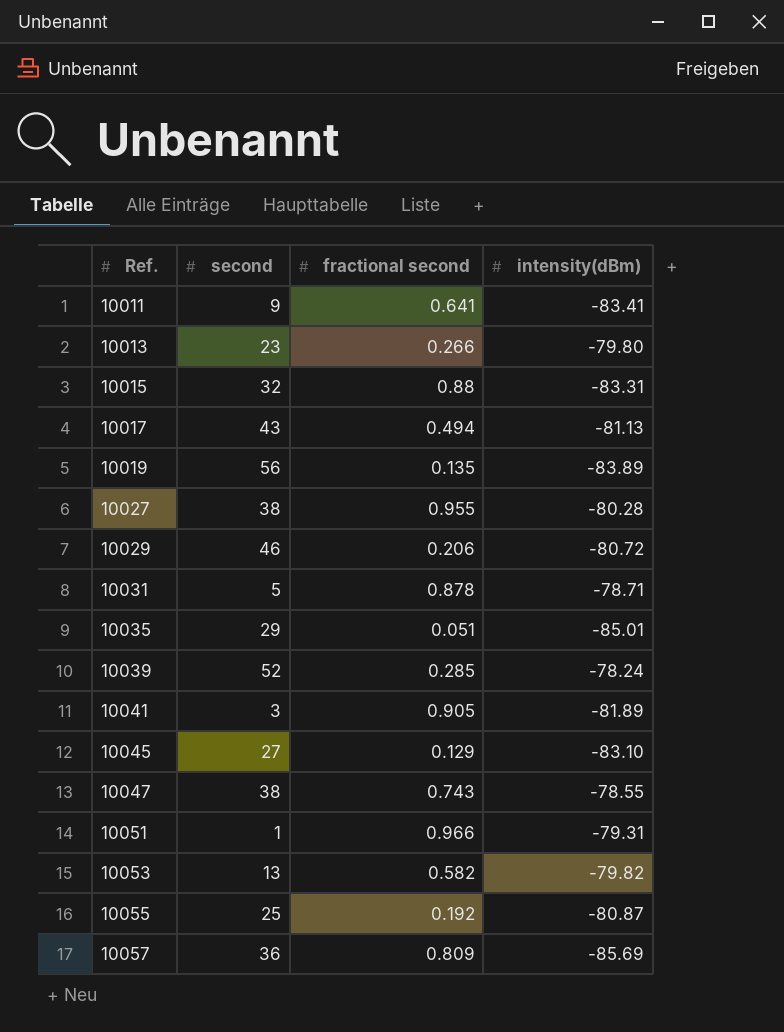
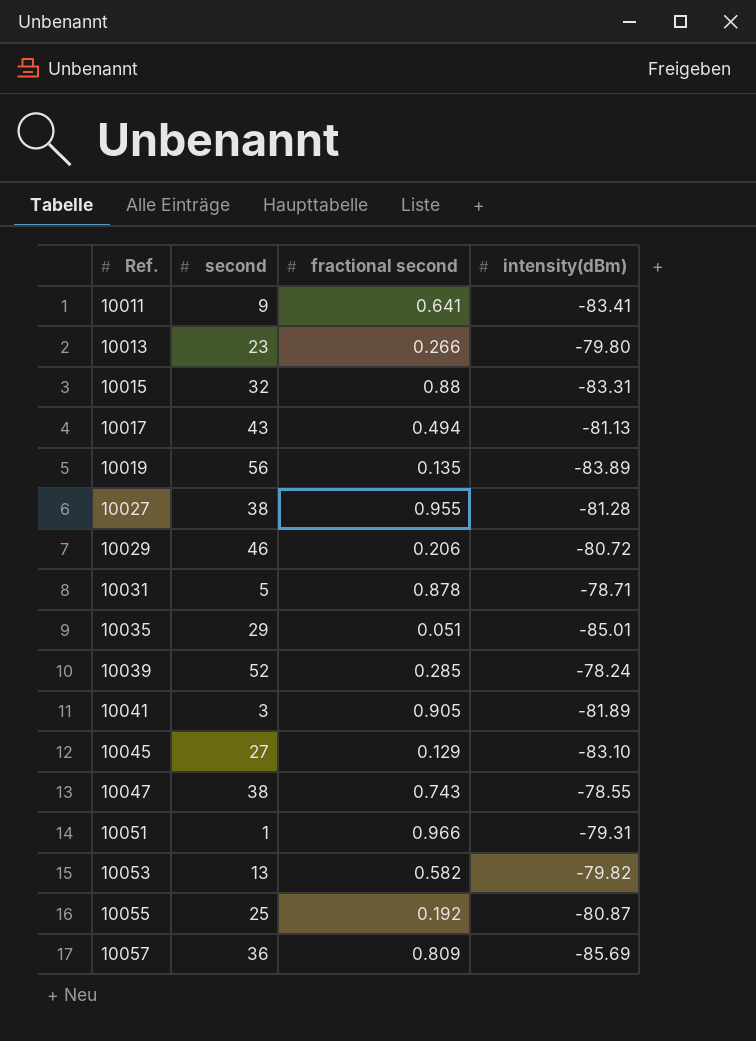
10027 | intensity(dBm): -80.28 -> -81.28

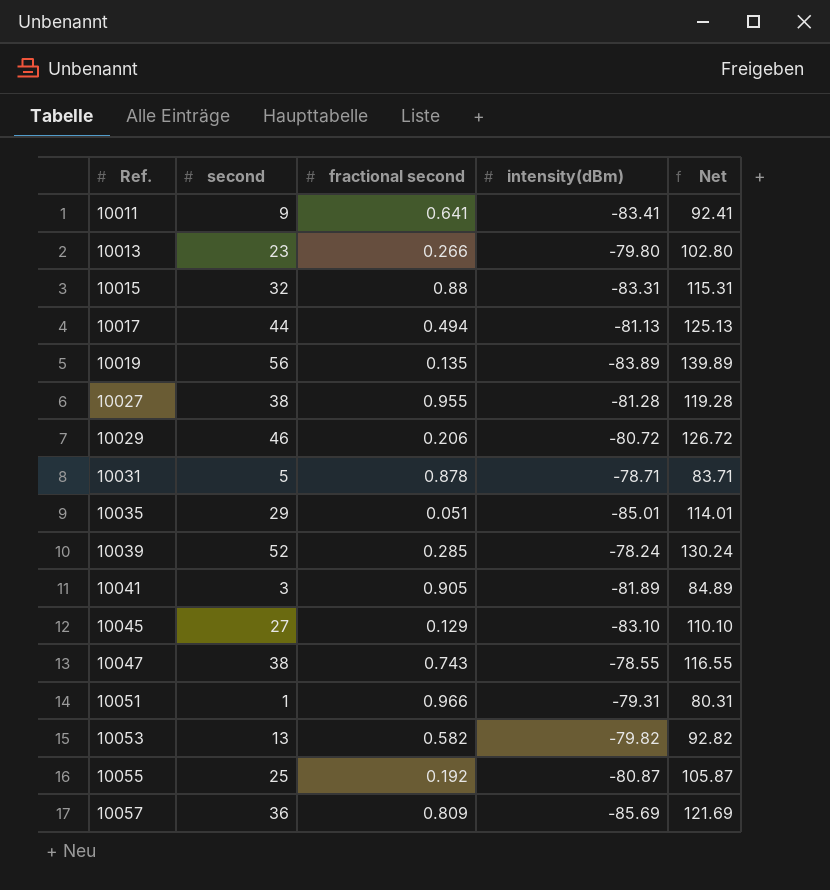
column Net | formula: none -> [second] - [intensity(dBm)]
10017 | second: 43 -> 44

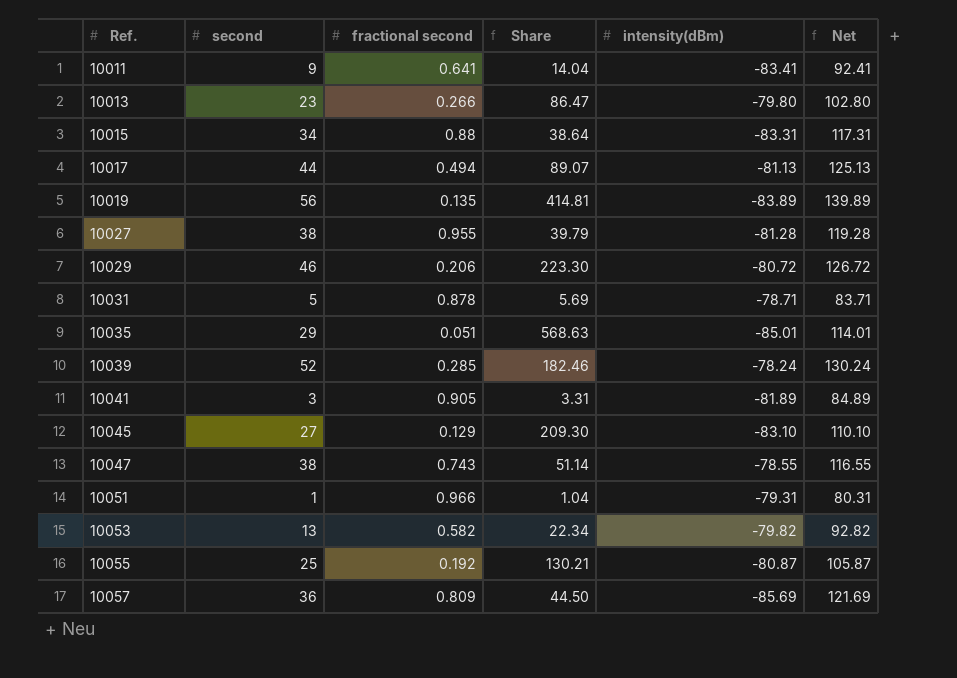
column Share | formula: none -> [second] / [fractional second]
10015 | second: 32 -> 34
10015 | Net: 115.31 -> 117.31

